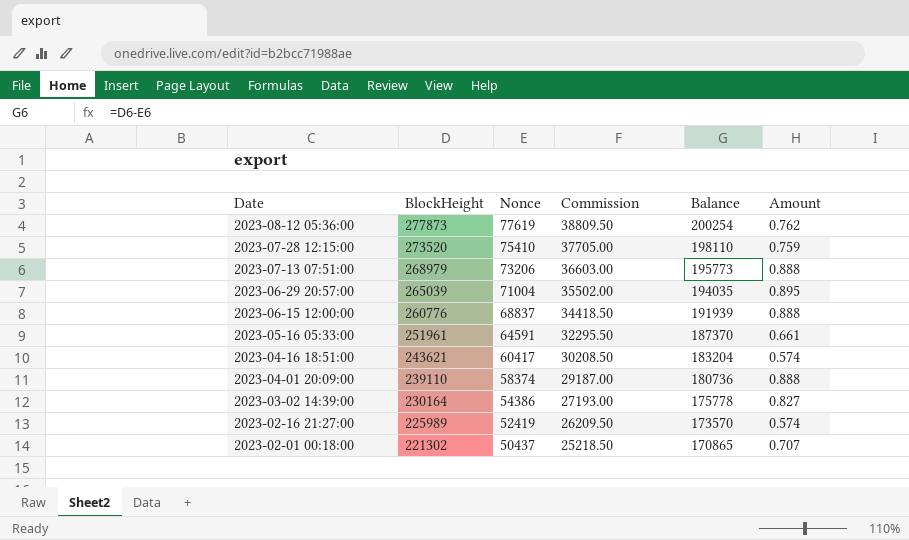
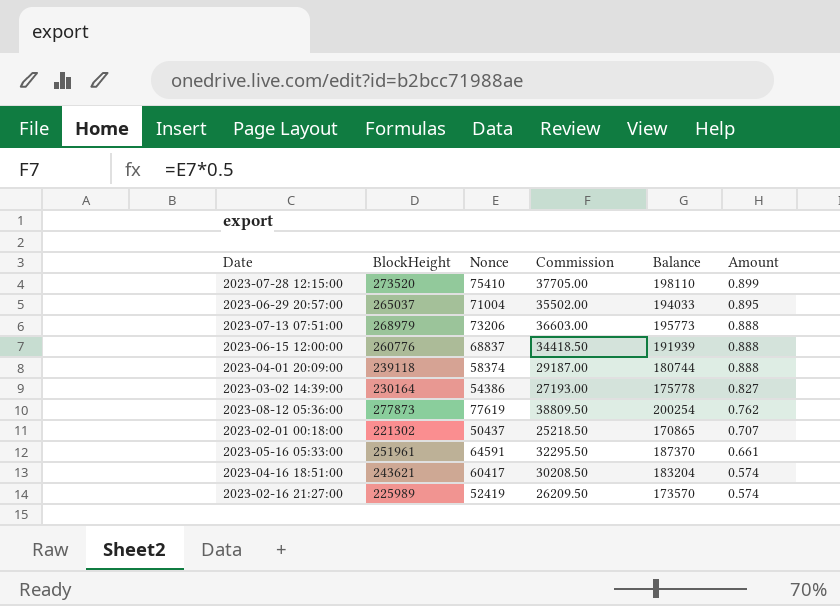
row order: Date descending -> Amount descending
2023-07-28 12:15:00 | Amount: 0.759 -> 0.899
2023-06-29 20:57:00 | BlockHeight: 265039 -> 265037
2023-06-29 20:57:00 | Balance: 194035 -> 194033
2023-04-01 20:09:00 | BlockHeight: 239110 -> 239118
2023-04-01 20:09:00 | Balance: 180736 -> 180744

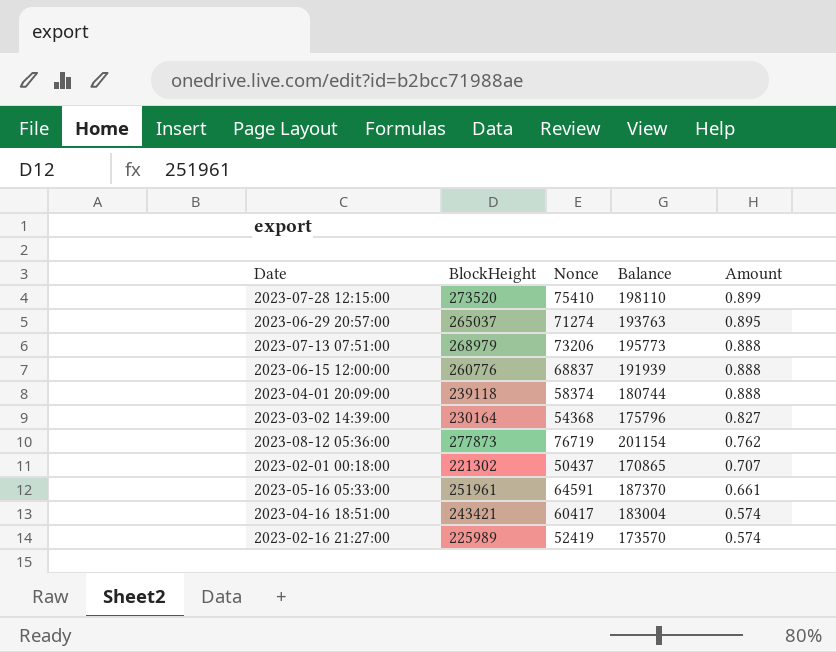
column Commission | formula: [Nonce] * 0.5 -> none
2023-06-29 20:57:00 | Nonce: 71004 -> 71274
2023-06-29 20:57:00 | Balance: 194033 -> 193763
2023-03-02 14:39:00 | Nonce: 54386 -> 54368
2023-03-02 14:39:00 | Balance: 175778 -> 175796
2023-08-12 05:36:00 | Nonce: 77619 -> 76719
2023-08-12 05:36:00 | Balance: 200254 -> 201154
2023-04-16 18:51:00 | BlockHeight: 243621 -> 243421
2023-04-16 18:51:00 | Balance: 183204 -> 183004

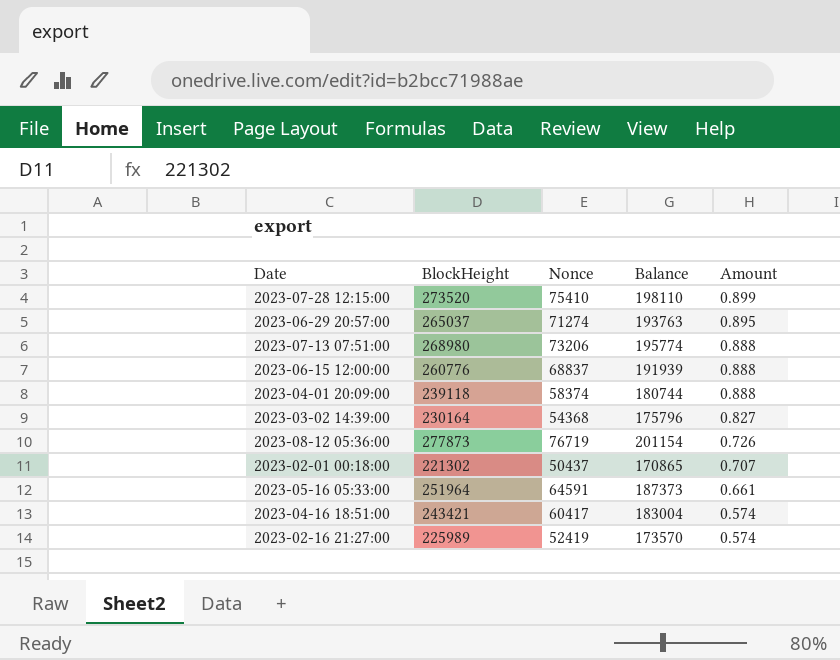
2023-07-13 07:51:00 | BlockHeight: 268979 -> 268980
2023-07-13 07:51:00 | Balance: 195773 -> 195774
2023-08-12 05:36:00 | Amount: 0.762 -> 0.726
2023-05-16 05:33:00 | BlockHeight: 251961 -> 251964
2023-05-16 05:33:00 | Balance: 187370 -> 187373

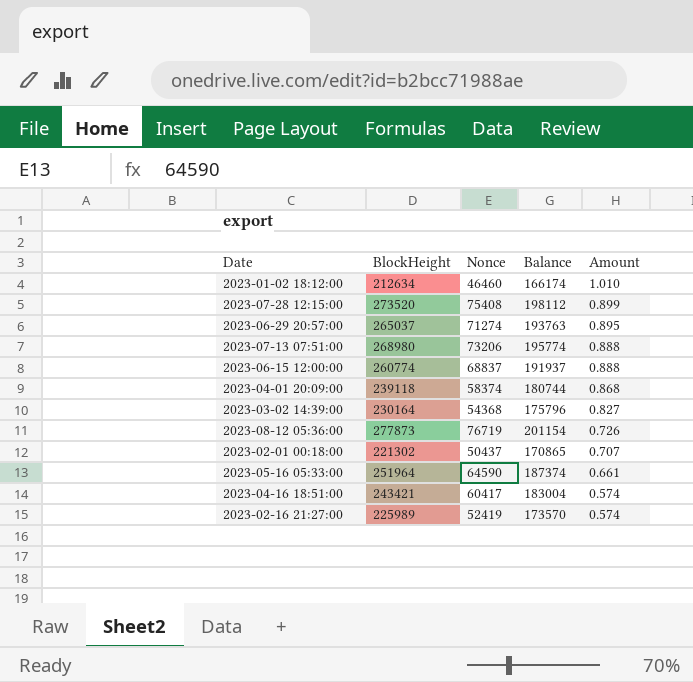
row 2023-01-02 18:12:00: none -> 212634 | 46460 | 166174 | 1.010
2023-07-28 12:15:00 | Nonce: 75410 -> 75408
2023-07-28 12:15:00 | Balance: 198110 -> 198112
2023-06-15 12:00:00 | BlockHeight: 260776 -> 260774
2023-06-15 12:00:00 | Balance: 191939 -> 191937
2023-04-01 20:09:00 | Amount: 0.888 -> 0.868
2023-05-16 05:33:00 | Nonce: 64591 -> 64590
2023-05-16 05:33:00 | Balance: 187373 -> 187374

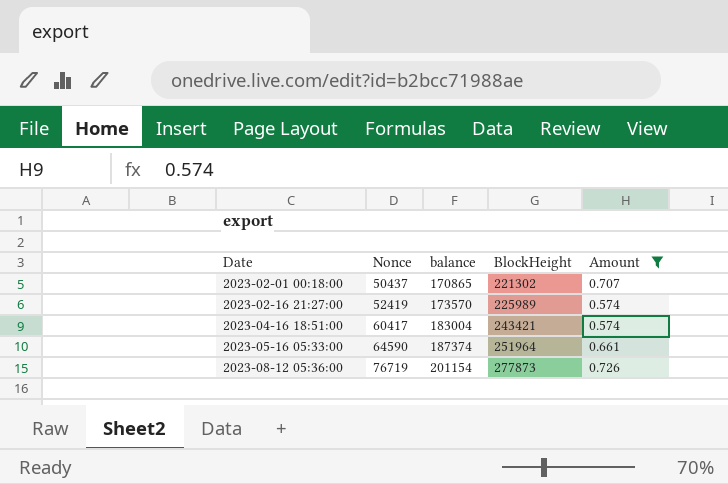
filter: none -> Amount <= 0.726
row order: Amount descending -> Date ascending
column name: Balance -> balance
column BlockHeight | position: 2 -> 4

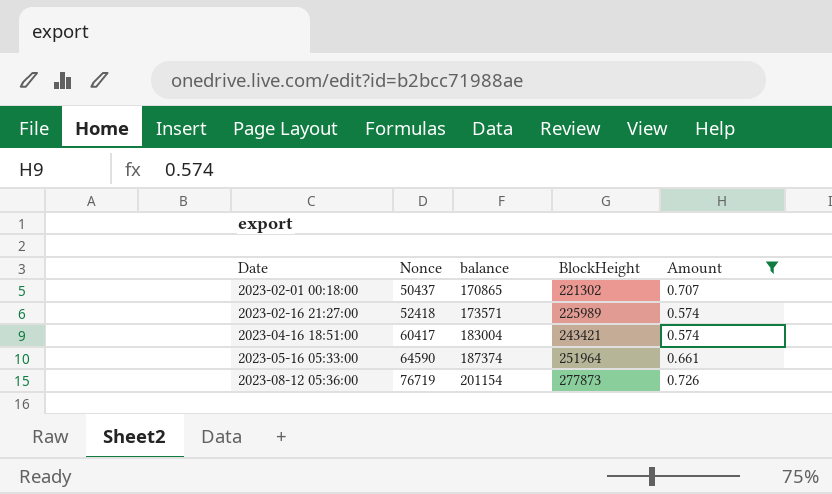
2023-02-16 21:27:00 | Nonce: 52419 -> 52418
2023-02-16 21:27:00 | balance: 173570 -> 173571

